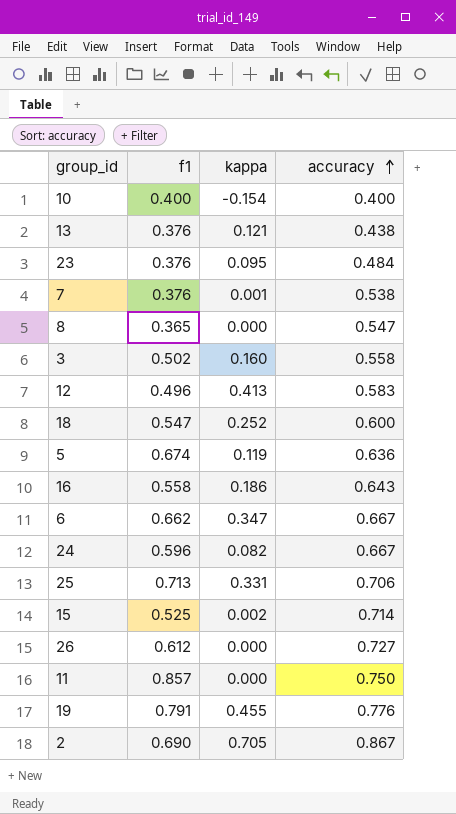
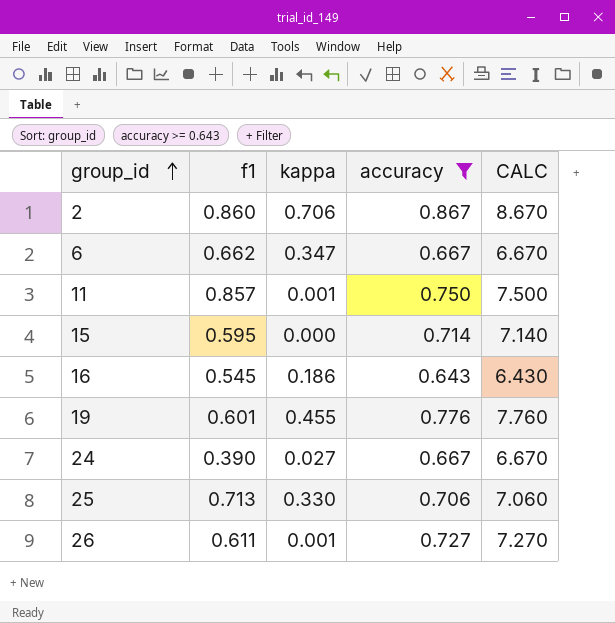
filter: none -> accuracy >= 0.643
row order: accuracy ascending -> group_id ascending
column CALC | formula: none -> [accuracy] * 10
2 | f1: 0.690 -> 0.860
2 | kappa: 0.705 -> 0.706
11 | kappa: 0.000 -> 0.001
15 | f1: 0.525 -> 0.595
15 | kappa: 0.002 -> 0.000
16 | f1: 0.558 -> 0.545
19 | f1: 0.791 -> 0.601
24 | f1: 0.596 -> 0.390
24 | kappa: 0.082 -> 0.027
25 | kappa: 0.331 -> 0.330
26 | f1: 0.612 -> 0.611
26 | kappa: 0.000 -> 0.001

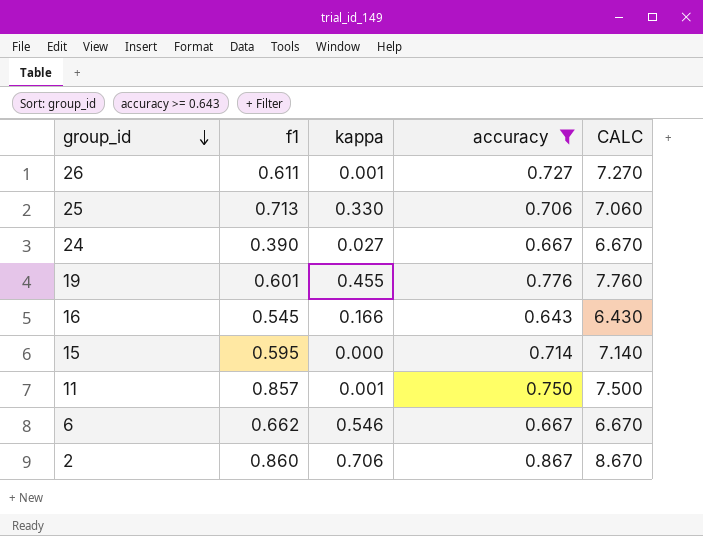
row order: group_id ascending -> group_id descending
16 | kappa: 0.186 -> 0.166
6 | kappa: 0.347 -> 0.546

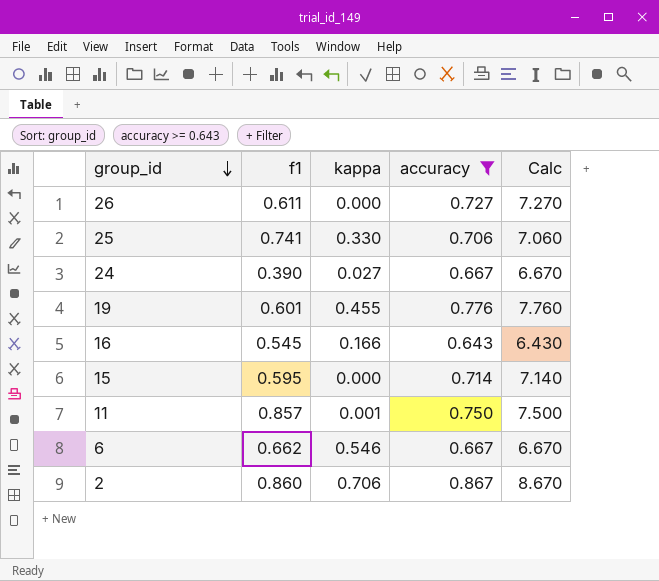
column name: CALC -> Calc
26 | kappa: 0.001 -> 0.000
25 | f1: 0.713 -> 0.741

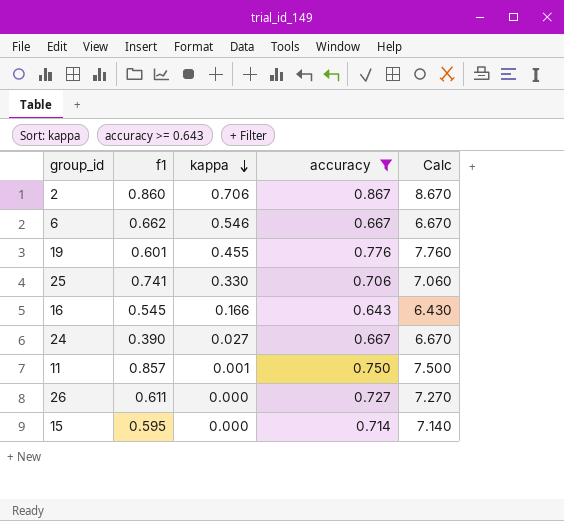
row order: group_id descending -> kappa descending

